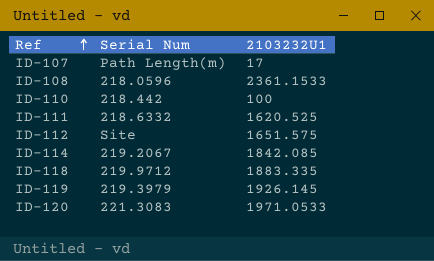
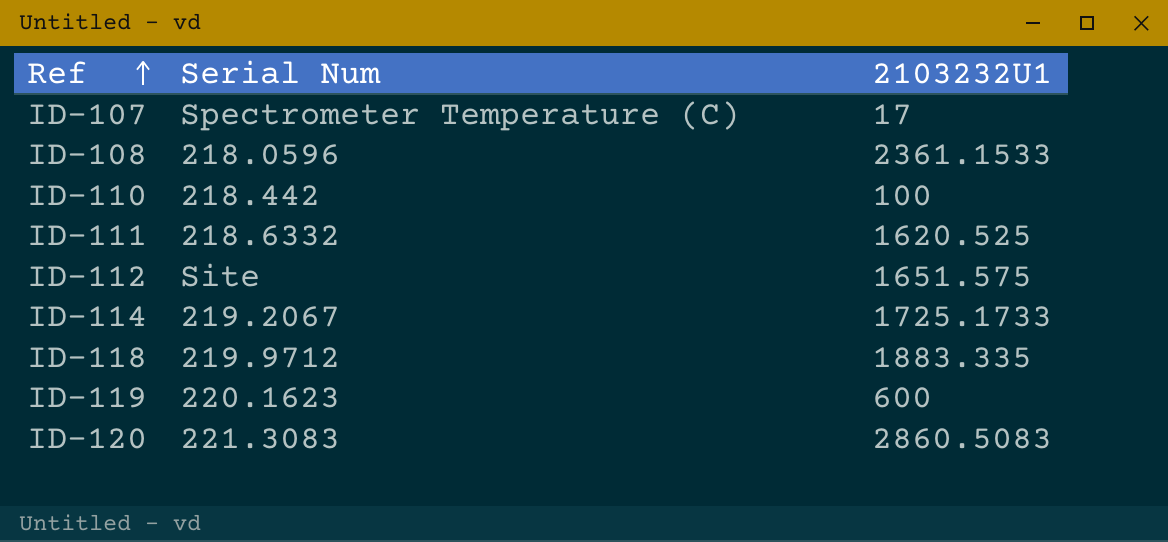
ID-107 | Serial Num: Path Length(m) -> Spectrometer Temperature (C)
ID-114 | 2103232U1: 1842.085 -> 1725.1733
ID-119 | Serial Num: 219.3979 -> 220.1623
ID-119 | 2103232U1: 1926.145 -> 600
ID-120 | 2103232U1: 1971.0533 -> 2860.5083

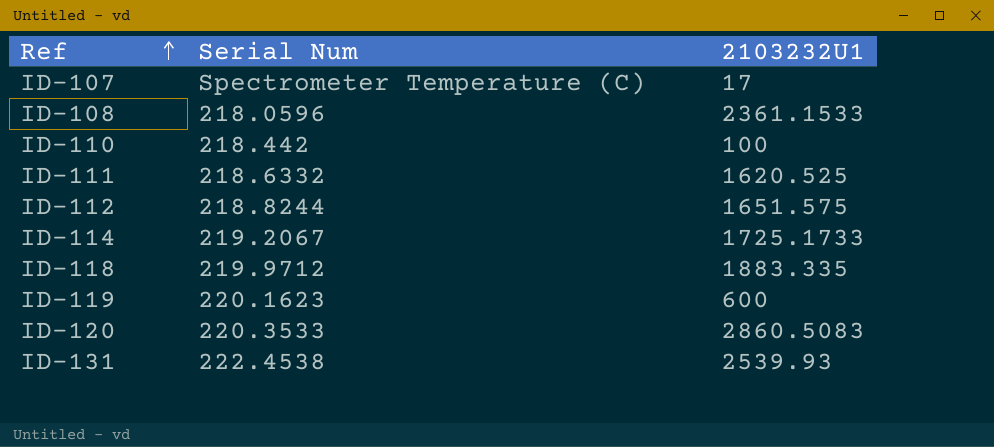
ID-112 | Serial Num: Site -> 218.8244
ID-120 | Serial Num: 221.3083 -> 220.3533
row ID-131: none -> 222.4538 | 2539.93

